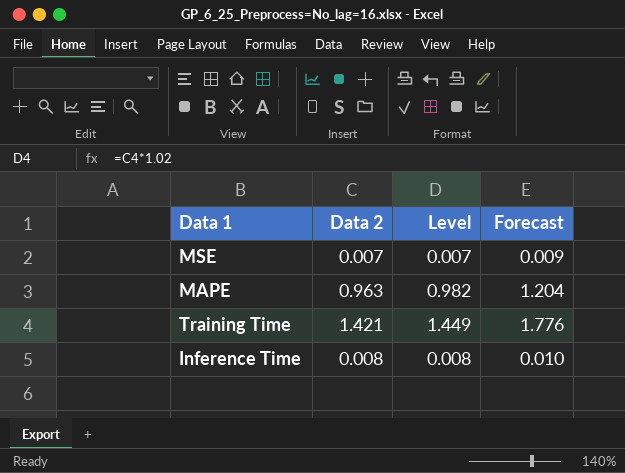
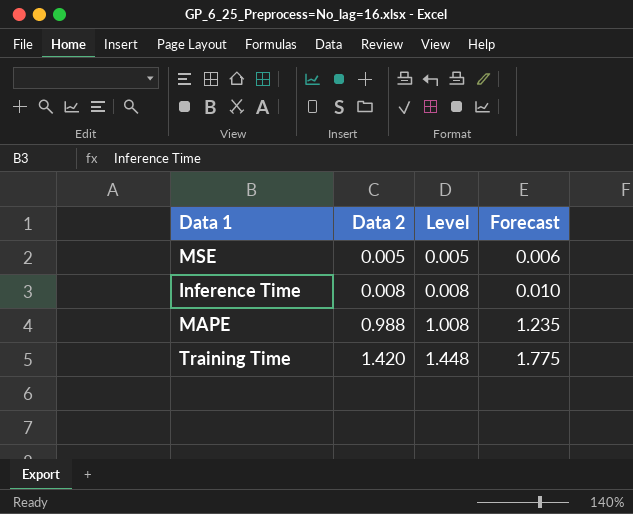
row order: none -> Data 2 ascending
MSE | Data 2: 0.007 -> 0.005
MSE | Level: 0.007 -> 0.005
MSE | Forecast: 0.009 -> 0.006
MAPE | Data 2: 0.963 -> 0.988
MAPE | Level: 0.982 -> 1.008
MAPE | Forecast: 1.204 -> 1.235
Training Time | Data 2: 1.421 -> 1.420
Training Time | Level: 1.449 -> 1.448
Training Time | Forecast: 1.776 -> 1.775

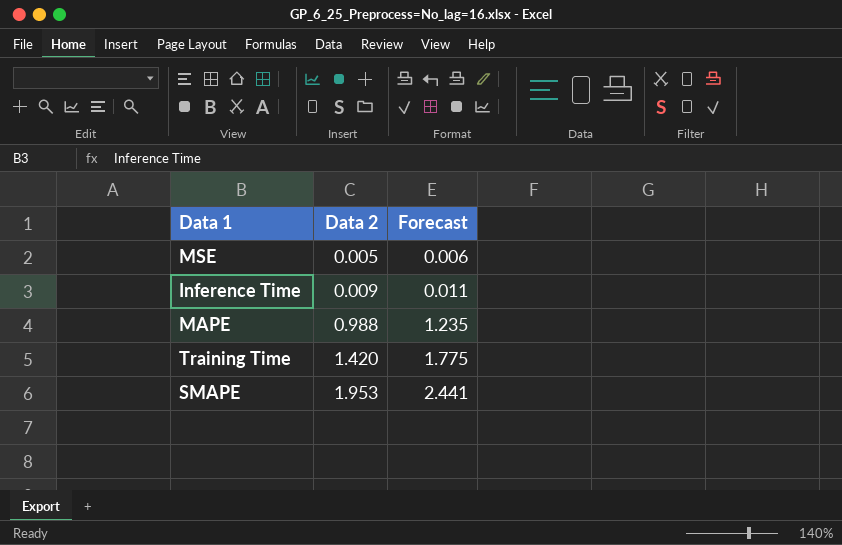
column Level | formula: [Data 2] * 1.02 -> none
Inference Time | Data 2: 0.008 -> 0.009
Inference Time | Forecast: 0.010 -> 0.011
row SMAPE: none -> 1.953 | 2.441

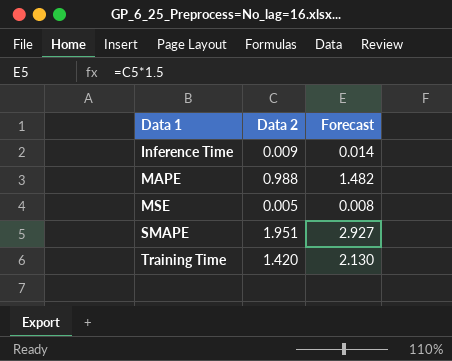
row order: Data 2 ascending -> Data 1 ascending
column Forecast | formula: [Data 2] * 1.25 -> [Data 2] * 1.5
SMAPE | Data 2: 1.953 -> 1.951

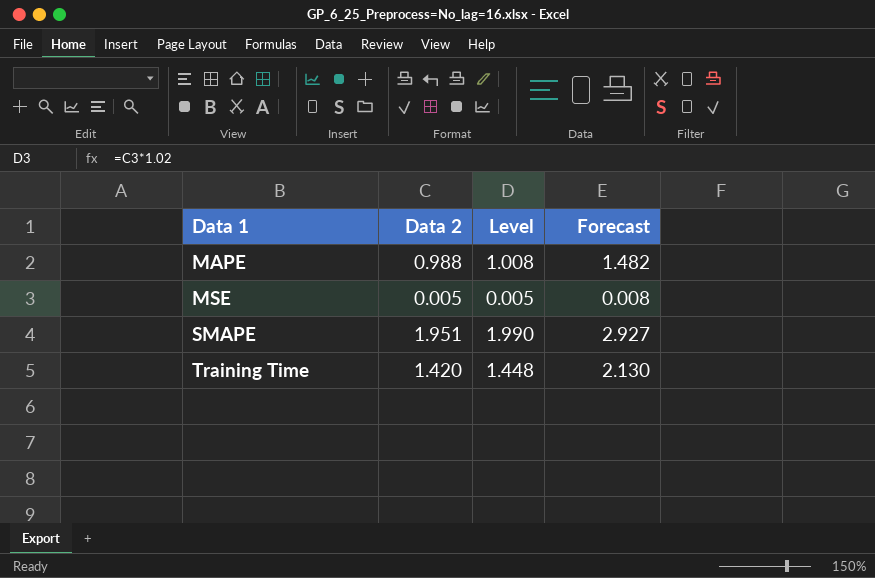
column Level | formula: none -> [Data 2] * 1.02
row Inference Time: 0.009 | 0.014 -> none

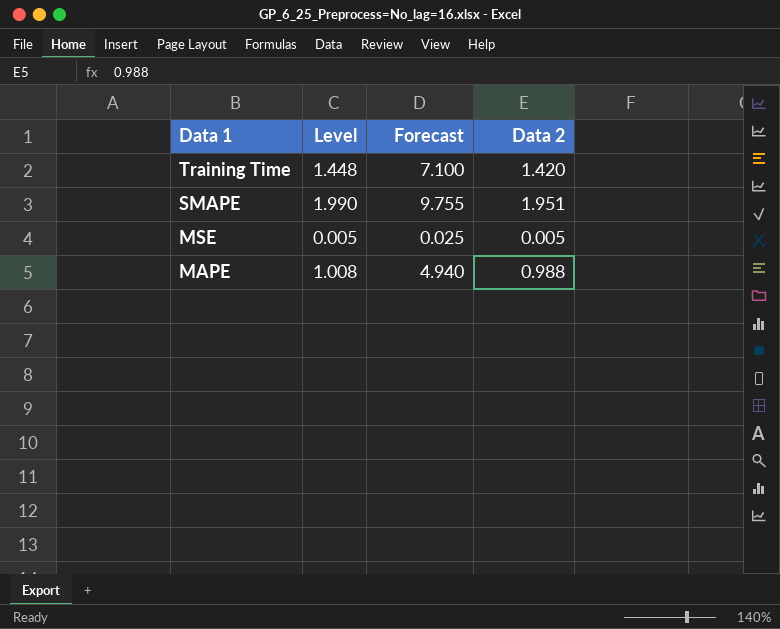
row order: Data 1 ascending -> Data 1 descending
column Forecast | formula: [Data 2] * 1.5 -> [Data 2] * 5
column Data 2 | position: 2 -> 4

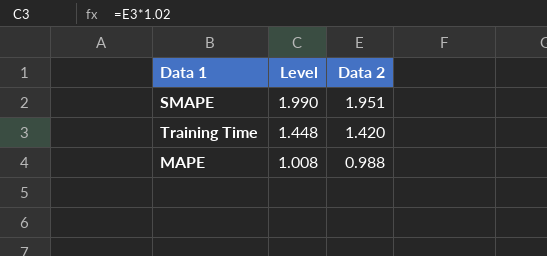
row order: Data 1 descending -> Level descending
column Forecast | formula: [Data 2] * 5 -> none
row MSE: 0.005 | 0.025 | 0.005 -> none

